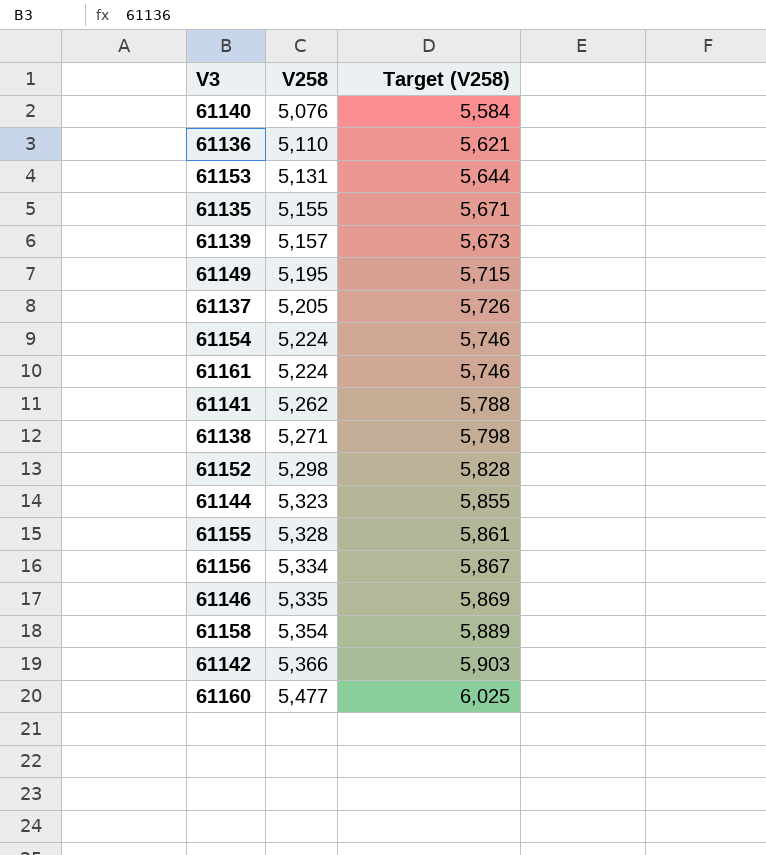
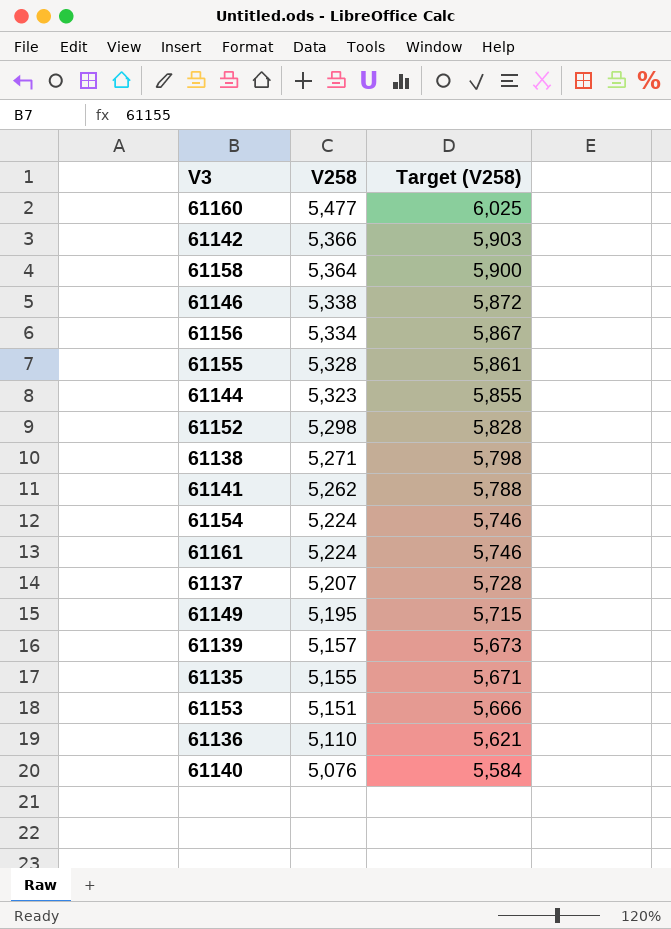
row order: V258 ascending -> V258 descending
61158 | V258: 5,354 -> 5,364
61158 | Target (V258): 5,889 -> 5,900
61146 | V258: 5,335 -> 5,338
61146 | Target (V258): 5,869 -> 5,872
61137 | V258: 5,205 -> 5,207
61137 | Target (V258): 5,726 -> 5,728
61153 | V258: 5,131 -> 5,151
61153 | Target (V258): 5,644 -> 5,666

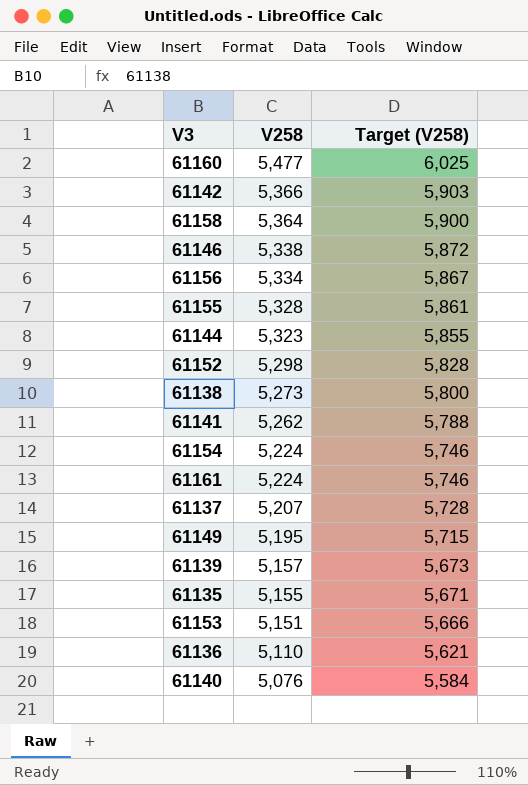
61138 | V258: 5,271 -> 5,273
61138 | Target (V258): 5,798 -> 5,800

